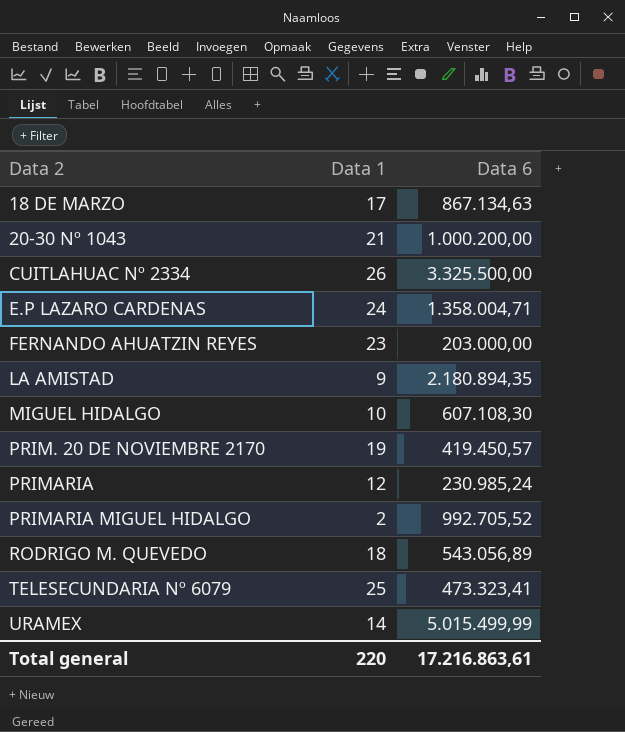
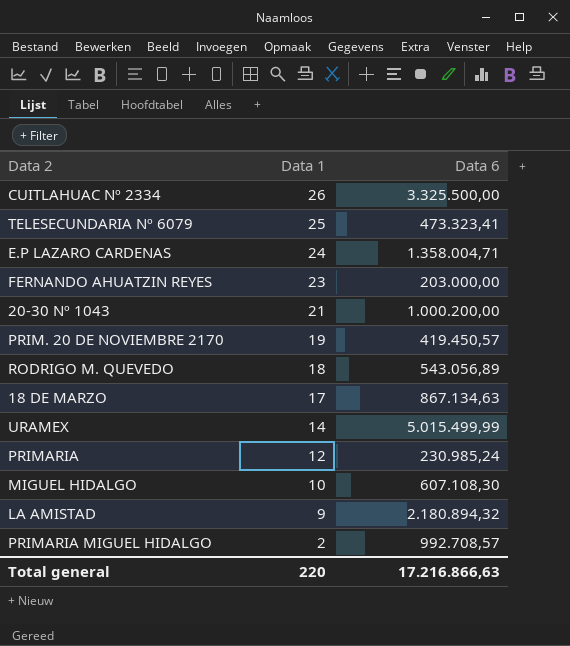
row order: Data 2 ascending -> Data 1 descending
LA AMISTAD | Data 6: 2.180.894,35 -> 2.180.894,32
PRIMARIA MIGUEL HIDALGO | Data 6: 992.705,52 -> 992.708,57
Total general | Data 6: 17.216.863,61 -> 17.216.866,63

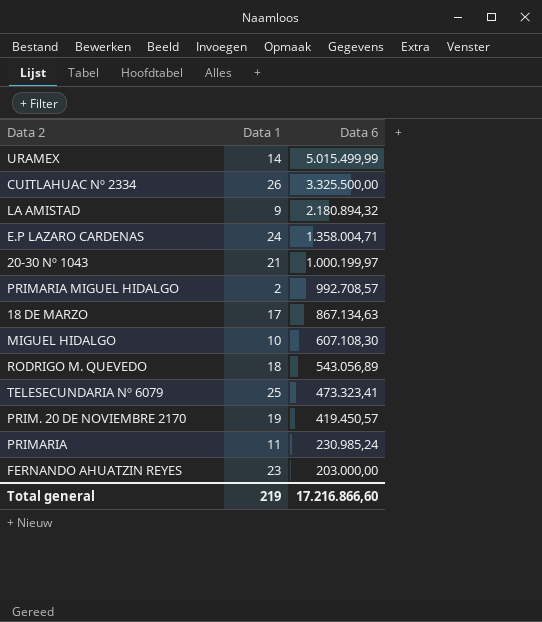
row order: Data 1 descending -> Data 6 descending
20-30 Nº 1043 | Data 6: 1.000.200,00 -> 1.000.199,97
PRIMARIA | Data 1: 12 -> 11
Total general | Data 1: 220 -> 219
Total general | Data 6: 17.216.866,63 -> 17.216.866,60

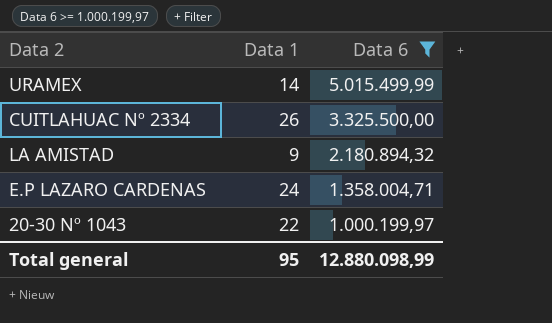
filter: none -> Data 6 >= 1.000.199,97
20-30 Nº 1043 | Data 1: 21 -> 22
Total general | Data 1: 219 -> 95
Total general | Data 6: 17.216.866,60 -> 12.880.098,99

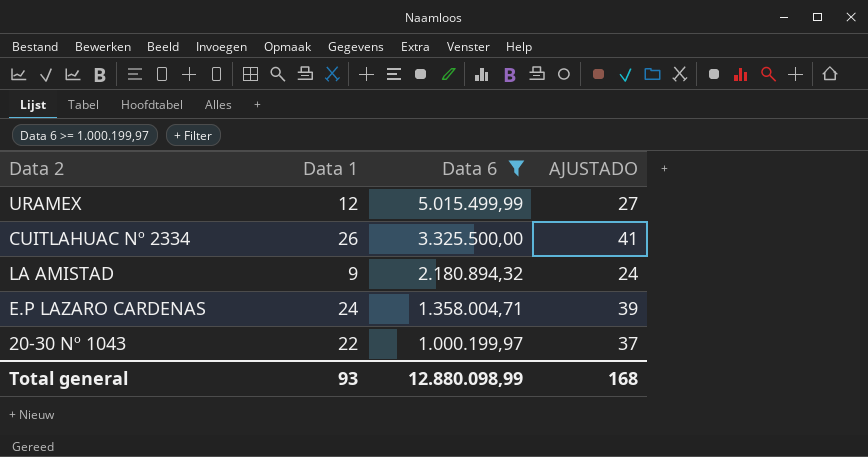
column AJUSTADO | formula: none -> [Data 1] + 15
URAMEX | Data 1: 14 -> 12
Total general | Data 1: 95 -> 93

